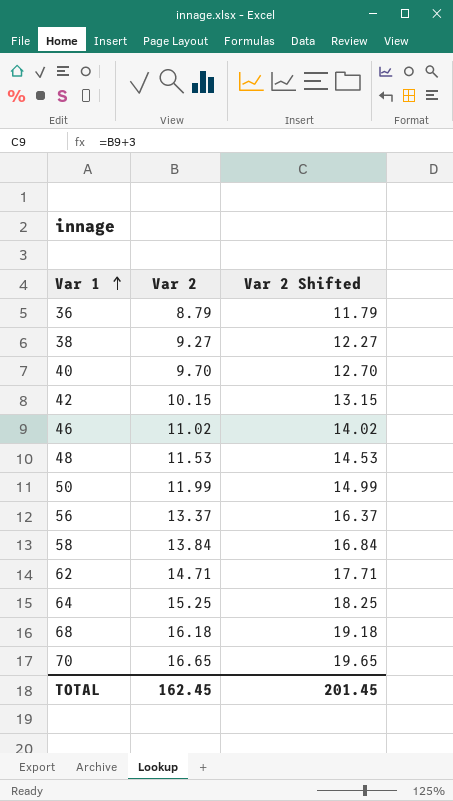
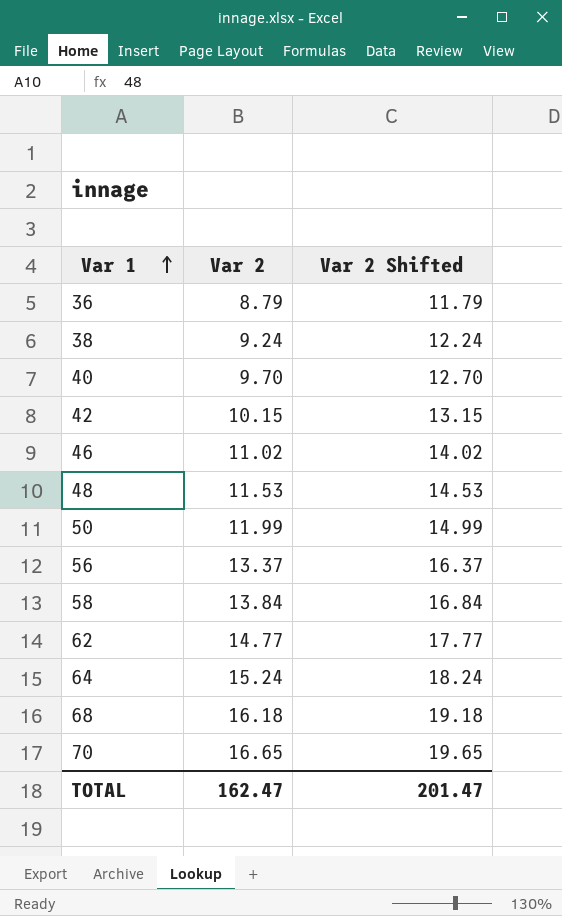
38 | Var 2: 9.27 -> 9.24
38 | Var 2 Shifted: 12.27 -> 12.24
62 | Var 2: 14.71 -> 14.77
62 | Var 2 Shifted: 17.71 -> 17.77
64 | Var 2: 15.25 -> 15.24
64 | Var 2 Shifted: 18.25 -> 18.24
TOTAL | Var 2: 162.45 -> 162.47
TOTAL | Var 2 Shifted: 201.45 -> 201.47

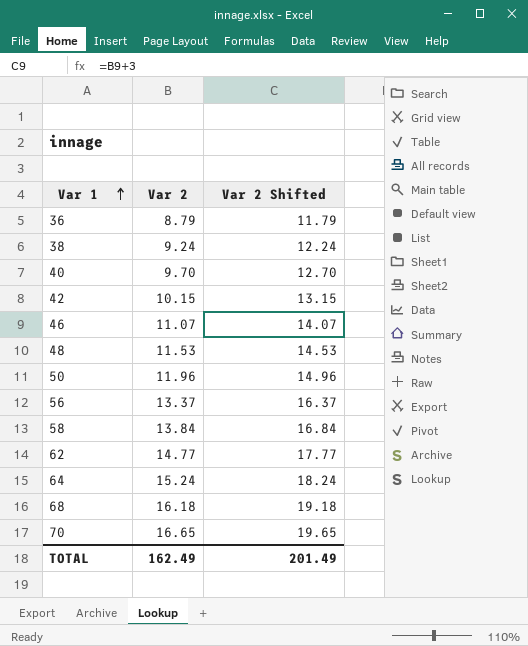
46 | Var 2: 11.02 -> 11.07
46 | Var 2 Shifted: 14.02 -> 14.07
50 | Var 2: 11.99 -> 11.96
50 | Var 2 Shifted: 14.99 -> 14.96
TOTAL | Var 2: 162.47 -> 162.49
TOTAL | Var 2 Shifted: 201.47 -> 201.49

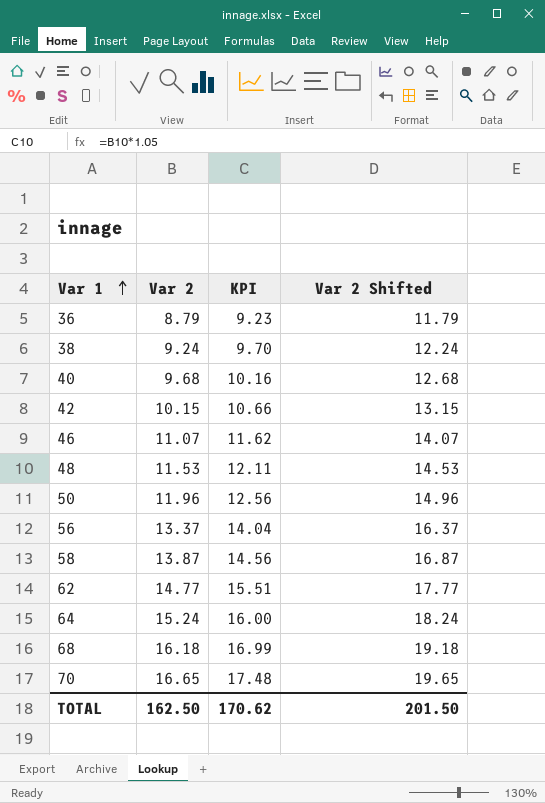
column KPI | formula: none -> [Var 2] * 1.05
40 | Var 2: 9.70 -> 9.68
40 | Var 2 Shifted: 12.70 -> 12.68
58 | Var 2: 13.84 -> 13.87
58 | Var 2 Shifted: 16.84 -> 16.87
TOTAL | Var 2: 162.49 -> 162.50
TOTAL | Var 2 Shifted: 201.49 -> 201.50

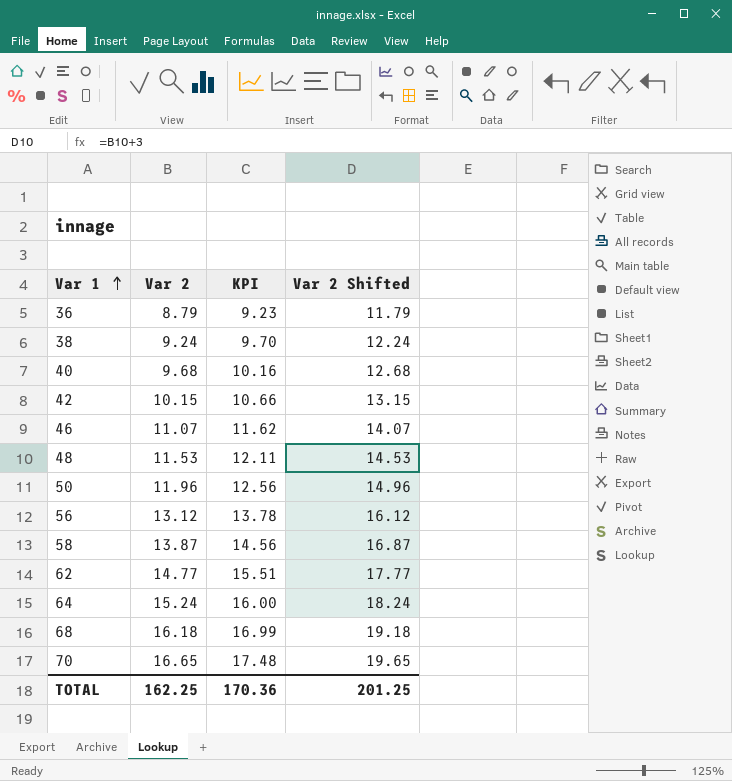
56 | Var 2: 13.37 -> 13.12
56 | KPI: 14.04 -> 13.78
56 | Var 2 Shifted: 16.37 -> 16.12
TOTAL | Var 2: 162.50 -> 162.25
TOTAL | KPI: 170.62 -> 170.36
TOTAL | Var 2 Shifted: 201.50 -> 201.25

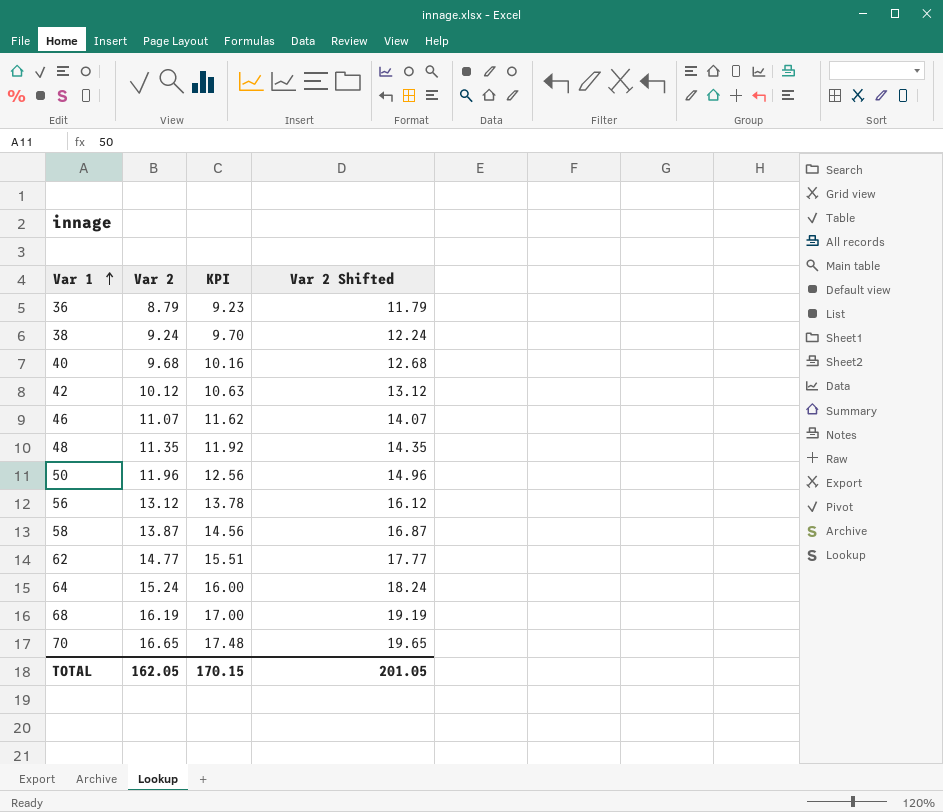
42 | Var 2: 10.15 -> 10.12
42 | KPI: 10.66 -> 10.63
42 | Var 2 Shifted: 13.15 -> 13.12
48 | Var 2: 11.53 -> 11.35
48 | KPI: 12.11 -> 11.92
48 | Var 2 Shifted: 14.53 -> 14.35
68 | Var 2: 16.18 -> 16.19
68 | KPI: 16.99 -> 17.00
68 | Var 2 Shifted: 19.18 -> 19.19
TOTAL | Var 2: 162.25 -> 162.05
TOTAL | KPI: 170.36 -> 170.15
TOTAL | Var 2 Shifted: 201.25 -> 201.05

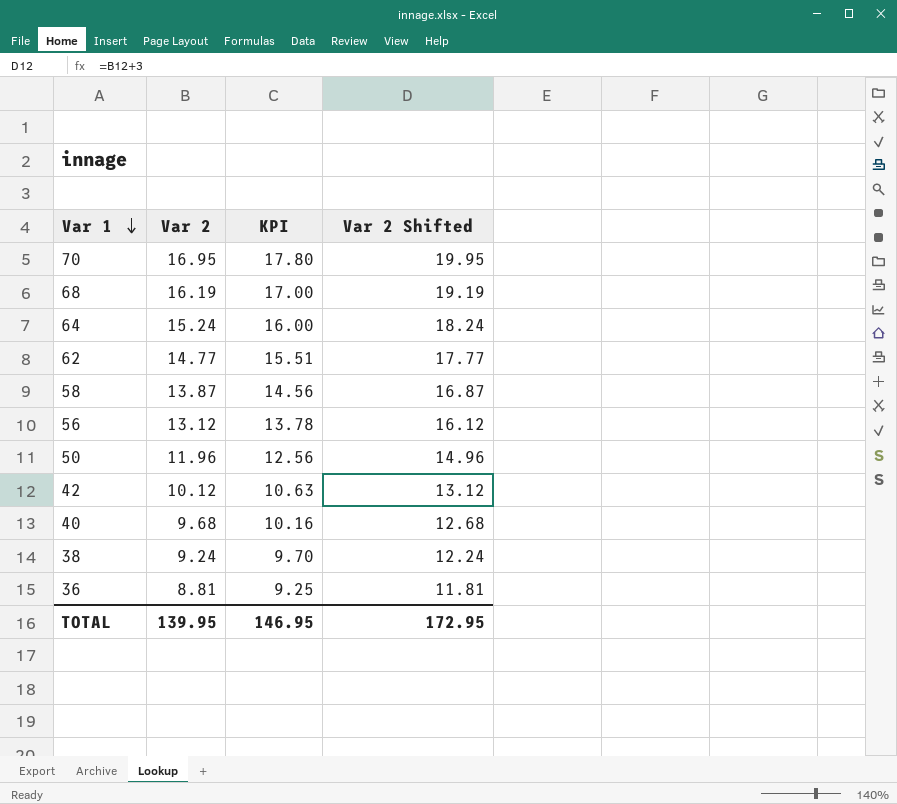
row order: Var 1 ascending -> Var 1 descending
row 46: 11.07 | 11.62 | 14.07 -> none
row 48: 11.35 | 11.92 | 14.35 -> none
70 | Var 2: 16.65 -> 16.95
70 | KPI: 17.48 -> 17.80
70 | Var 2 Shifted: 19.65 -> 19.95
36 | Var 2: 8.79 -> 8.81
36 | KPI: 9.23 -> 9.25
36 | Var 2 Shifted: 11.79 -> 11.81
TOTAL | Var 2: 162.05 -> 139.95
TOTAL | KPI: 170.15 -> 146.95
TOTAL | Var 2 Shifted: 201.05 -> 172.95

